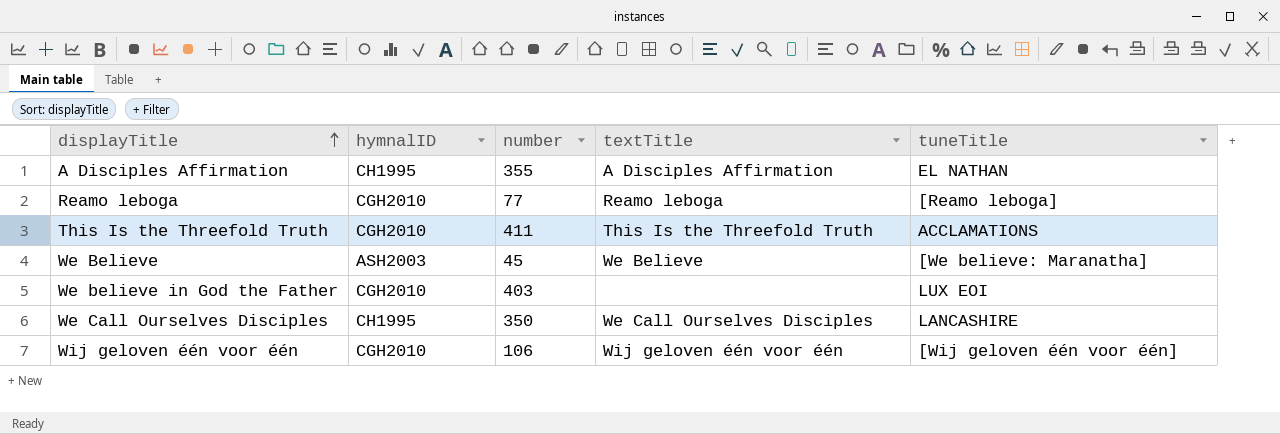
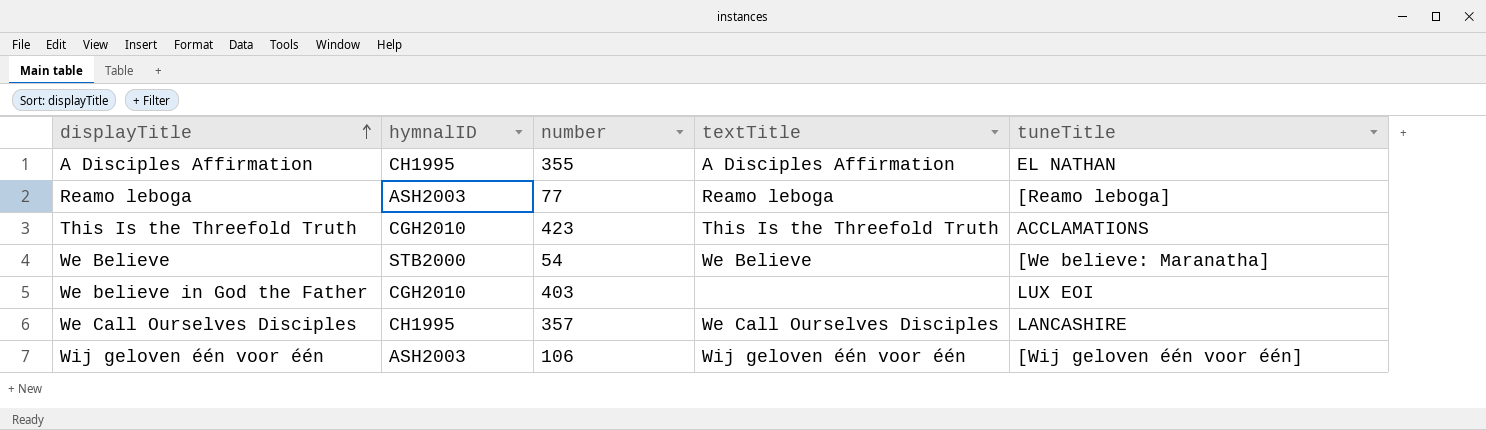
Reamo leboga | hymnalID: CGH2010 -> ASH2003
This Is the Threefold Truth | number: 411 -> 423
We Believe | hymnalID: ASH2003 -> STB2000
We Believe | number: 45 -> 54
We Call Ourselves Disciples | number: 350 -> 357
Wij geloven één voor één | hymnalID: CGH2010 -> ASH2003

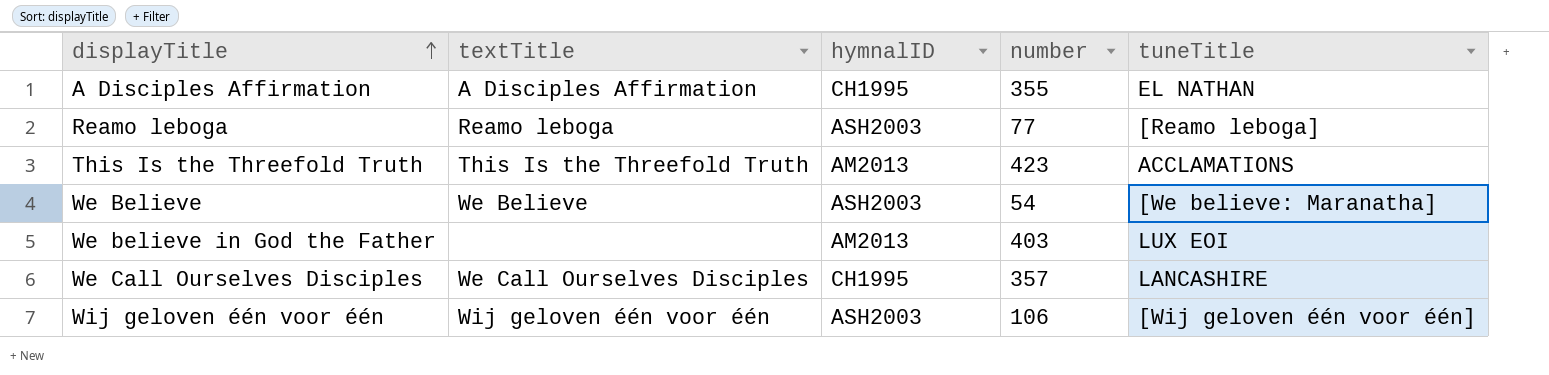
column textTitle | position: 4 -> 2
This Is the Threefold Truth | hymnalID: CGH2010 -> AM2013
We Believe | hymnalID: STB2000 -> ASH2003
We believe in God the Father | hymnalID: CGH2010 -> AM2013

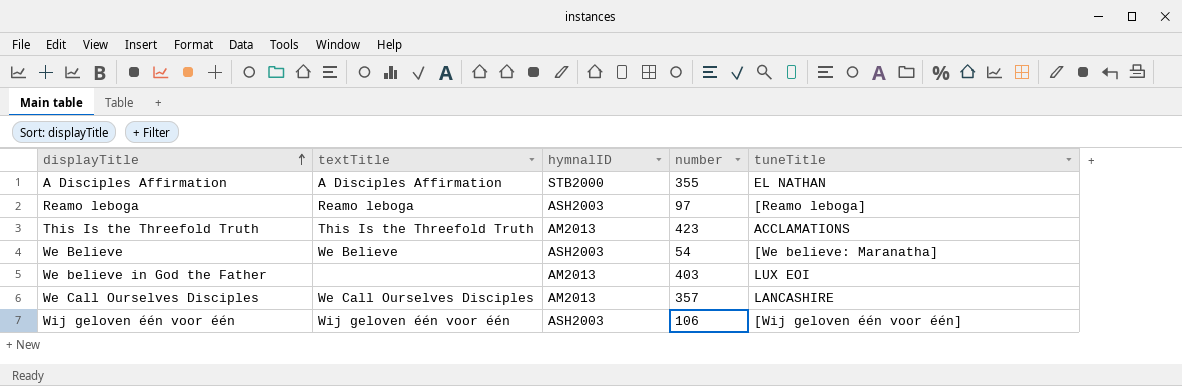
A Disciples Affirmation | hymnalID: CH1995 -> STB2000
Reamo leboga | number: 77 -> 97
We Call Ourselves Disciples | hymnalID: CH1995 -> AM2013

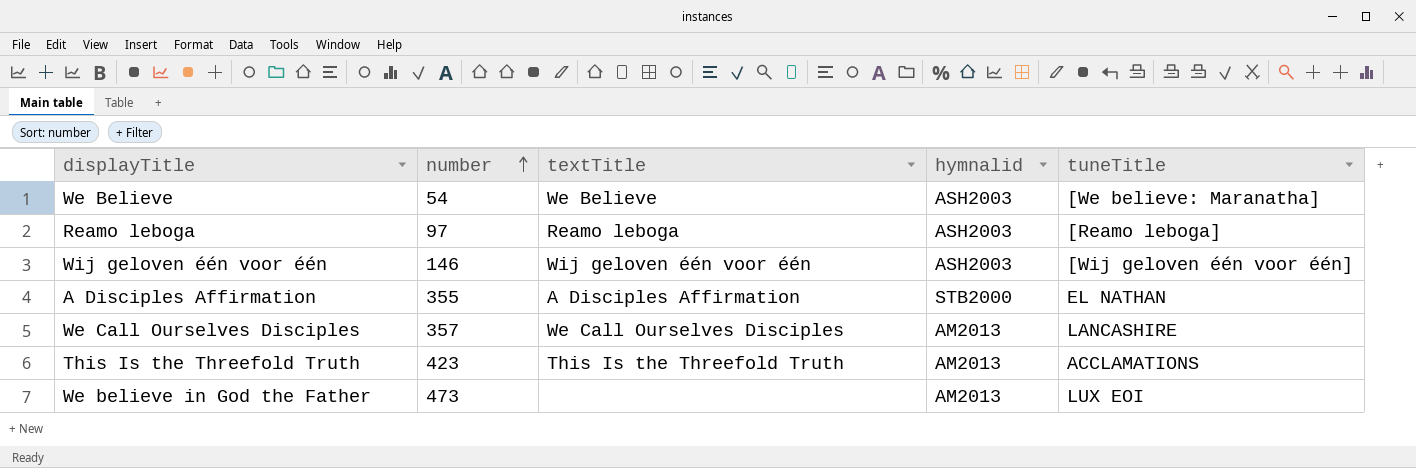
row order: displayTitle ascending -> number ascending
column number | position: 4 -> 2
column name: hymnalID -> hymnalid
Wij geloven één voor één | number: 106 -> 146
We believe in God the Father | number: 403 -> 473

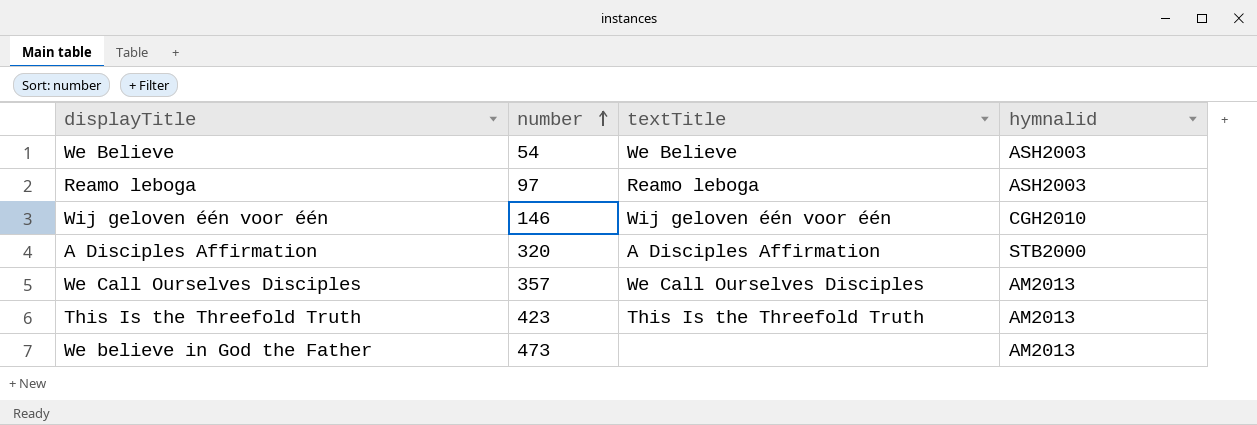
column tuneTitle | position: 5 -> none
Wij geloven één voor één | hymnalid: ASH2003 -> CGH2010
A Disciples Affirmation | number: 355 -> 320

